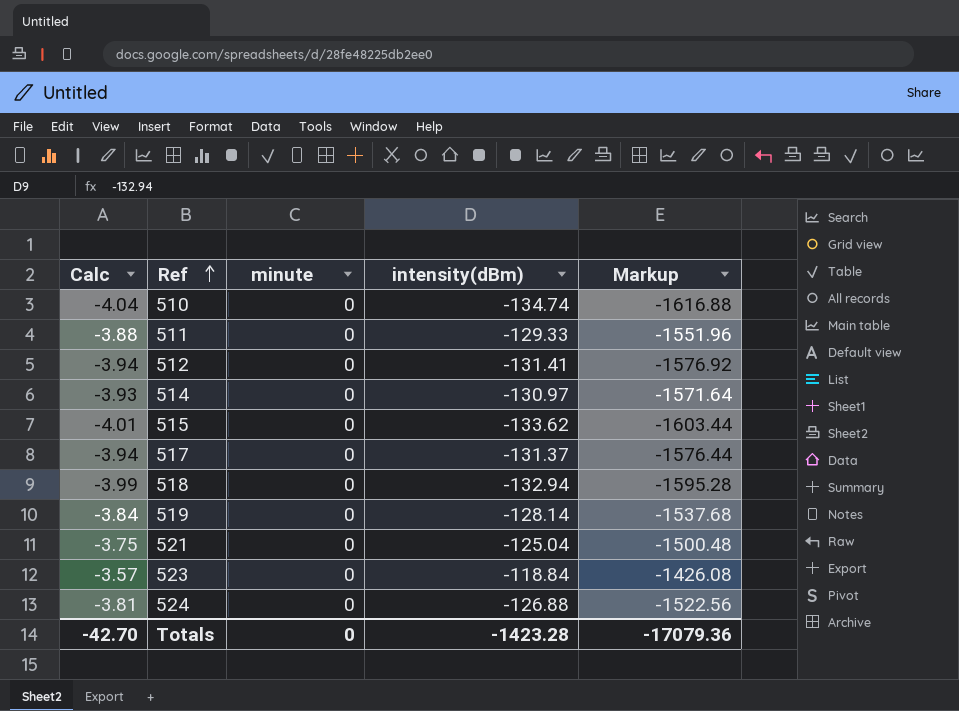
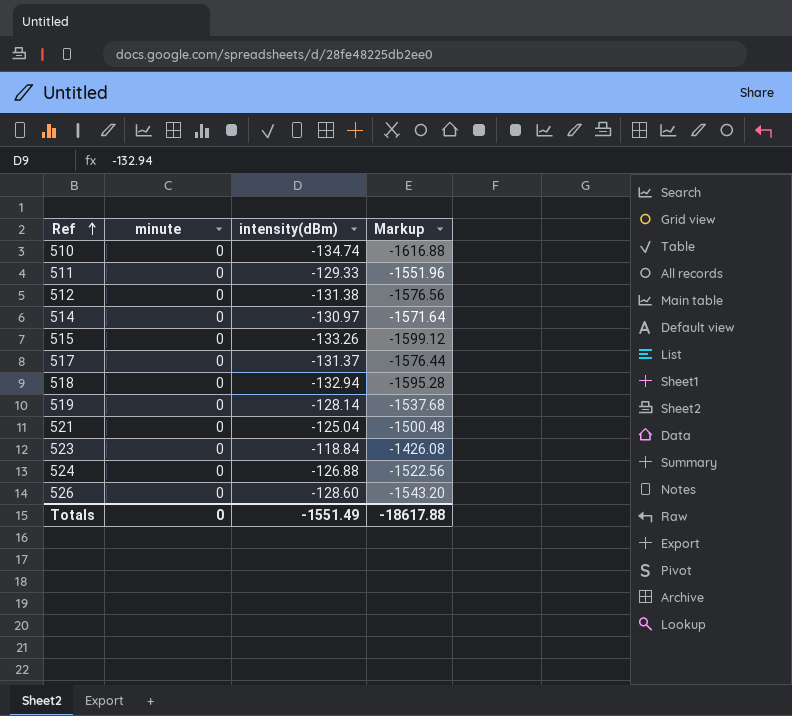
column Calc | formula: [intensity(dBm)] * 0.03 -> none
512 | intensity(dBm): -131.41 -> -131.38
512 | Markup: -1576.92 -> -1576.56
515 | intensity(dBm): -133.62 -> -133.26
515 | Markup: -1603.44 -> -1599.12
row 526: none -> 0 | -128.60 | -1543.20
Totals | intensity(dBm): -1423.28 -> -1551.49
Totals | Markup: -17079.36 -> -18617.88

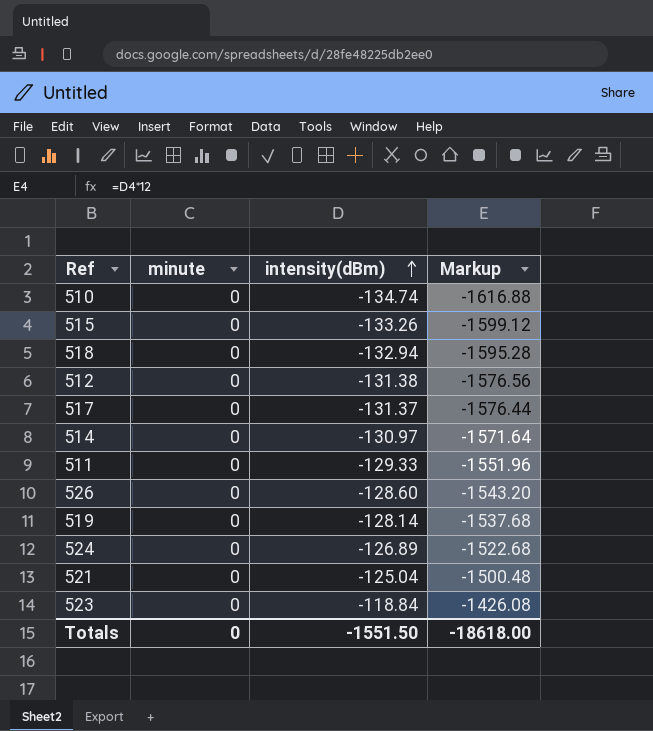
row order: Ref ascending -> intensity(dBm) ascending
524 | intensity(dBm): -126.88 -> -126.89
524 | Markup: -1522.56 -> -1522.68
Totals | intensity(dBm): -1551.49 -> -1551.50
Totals | Markup: -18617.88 -> -18618.00

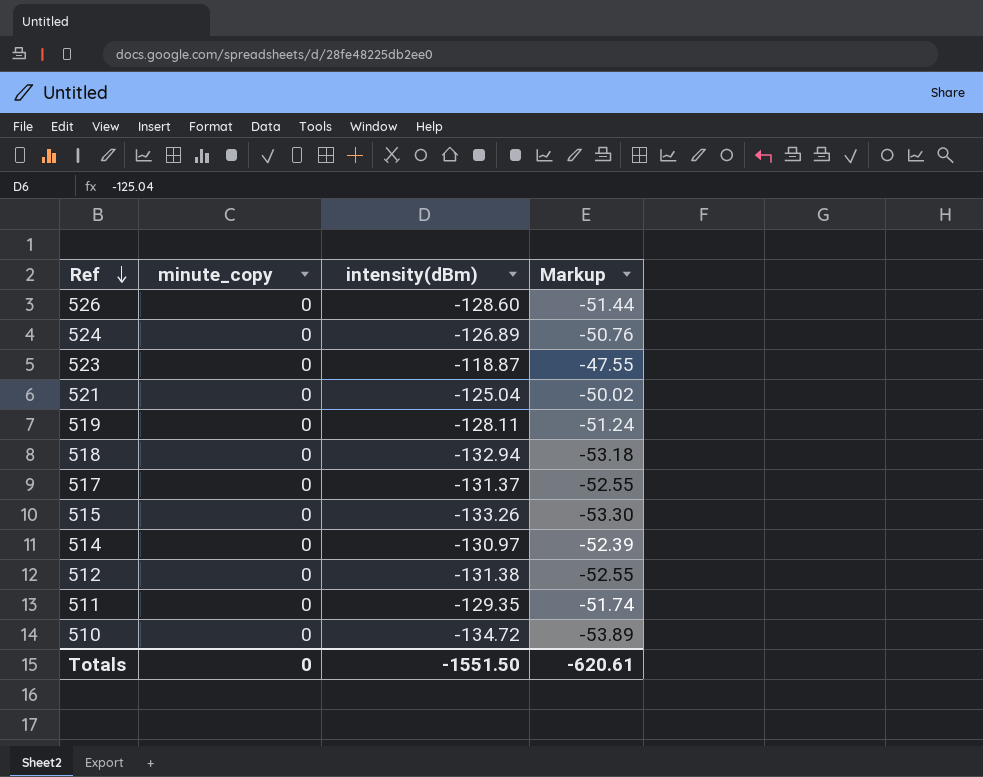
row order: intensity(dBm) ascending -> Ref descending
column name: minute -> minute_copy
column Markup | formula: [intensity(dBm)] * 12 -> [intensity(dBm)] * 0.4
523 | intensity(dBm): -118.84 -> -118.87
519 | intensity(dBm): -128.14 -> -128.11
511 | intensity(dBm): -129.33 -> -129.35
510 | intensity(dBm): -134.74 -> -134.72
Totals | Markup: -18618.00 -> -620.61

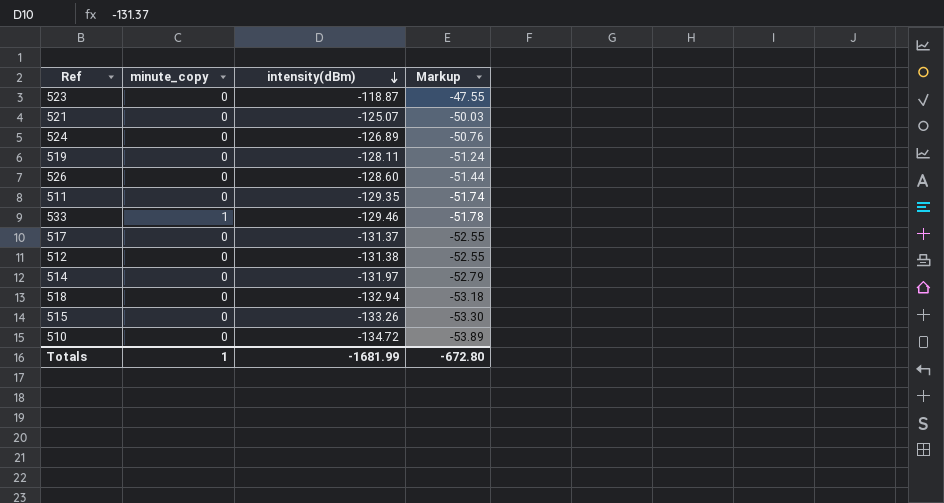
row order: Ref descending -> intensity(dBm) descending
521 | intensity(dBm): -125.04 -> -125.07
521 | Markup: -50.02 -> -50.03
row 533: none -> 1 | -129.46 | -51.78
514 | intensity(dBm): -130.97 -> -131.97
514 | Markup: -52.39 -> -52.79
Totals | minute_copy: 0 -> 1
Totals | intensity(dBm): -1551.50 -> -1681.99
Totals | Markup: -620.61 -> -672.80

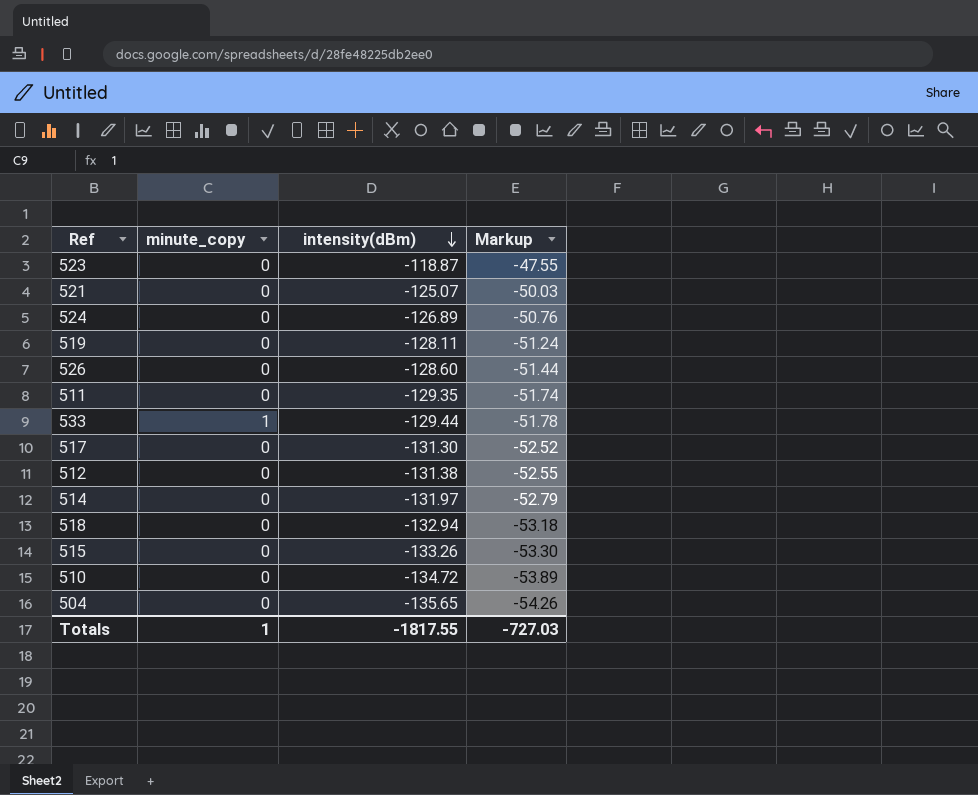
533 | intensity(dBm): -129.46 -> -129.44
517 | intensity(dBm): -131.37 -> -131.30
517 | Markup: -52.55 -> -52.52
row 504: none -> 0 | -135.65 | -54.26
Totals | intensity(dBm): -1681.99 -> -1817.55
Totals | Markup: -672.80 -> -727.03

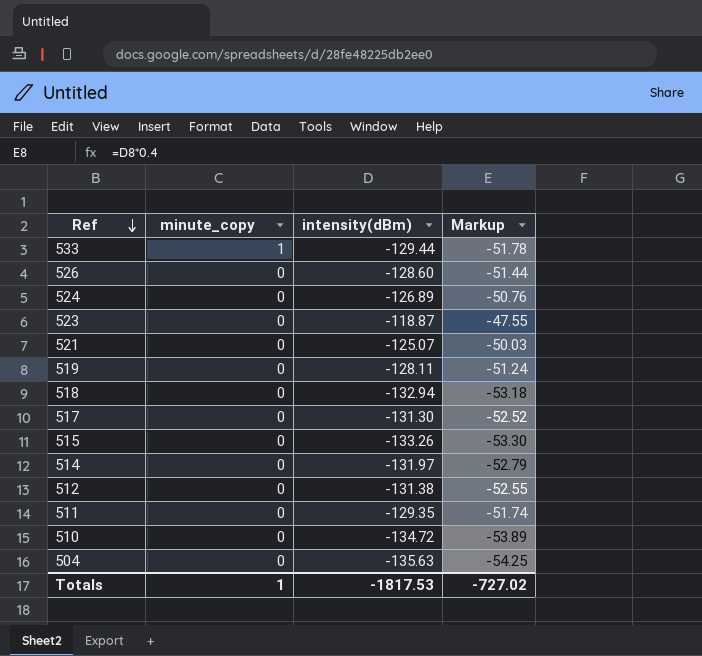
row order: intensity(dBm) descending -> Ref descending
504 | intensity(dBm): -135.65 -> -135.63
504 | Markup: -54.26 -> -54.25
Totals | intensity(dBm): -1817.55 -> -1817.53
Totals | Markup: -727.03 -> -727.02

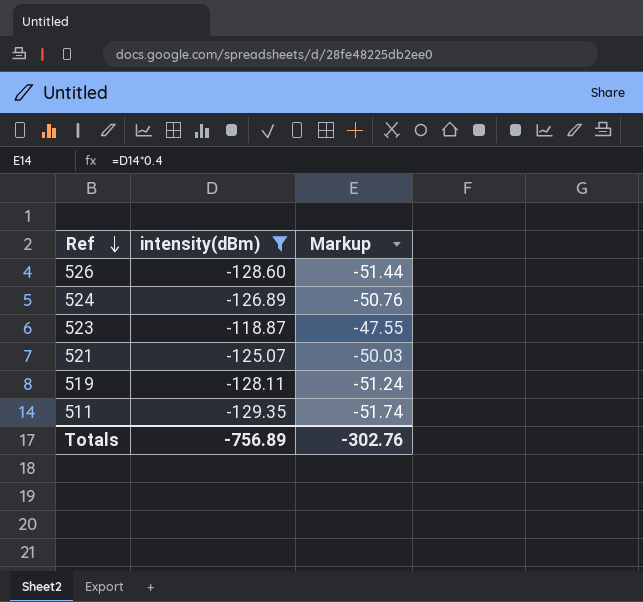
filter: none -> intensity(dBm) >= -129.35
column minute_copy | position: 2 -> none
Totals | intensity(dBm): -1817.53 -> -756.89
Totals | Markup: -727.02 -> -302.76

